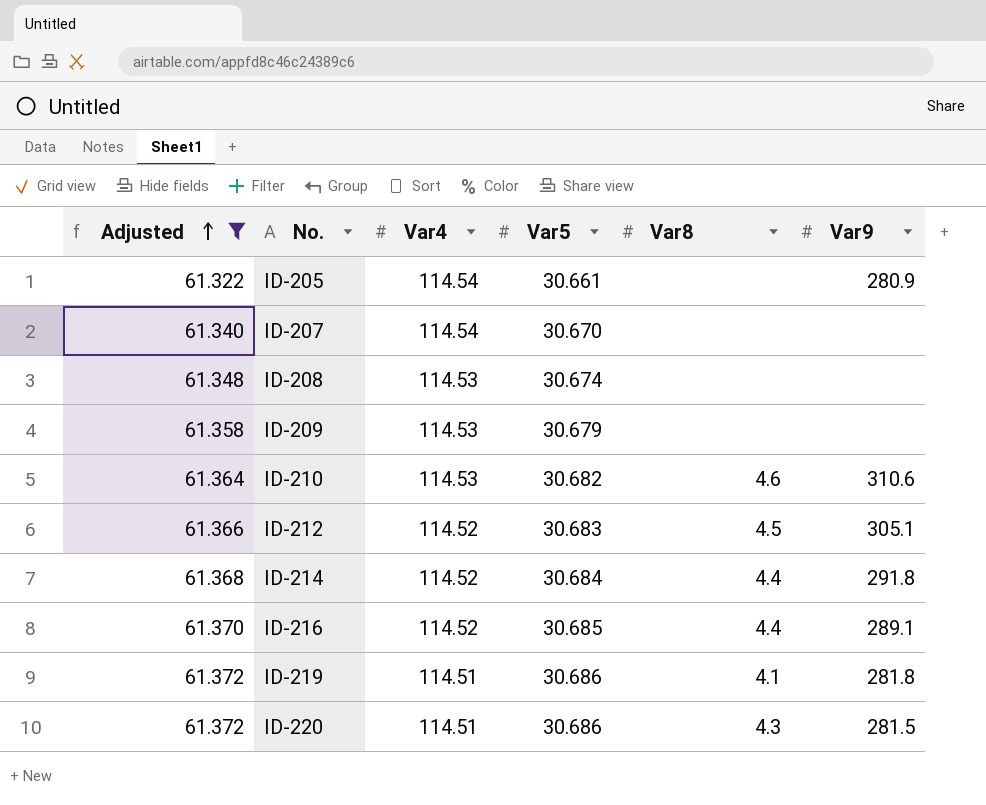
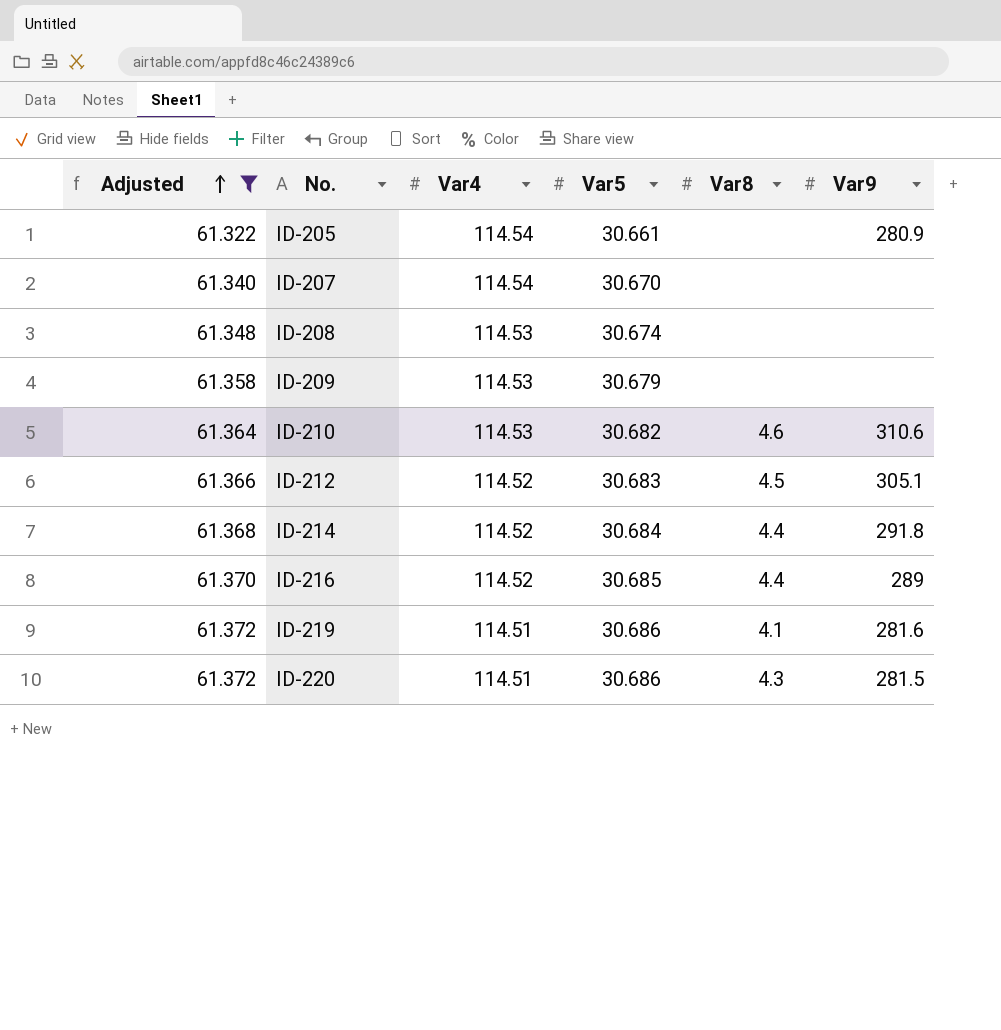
ID-216 | Var9: 289.1 -> 289
ID-219 | Var9: 281.8 -> 281.6

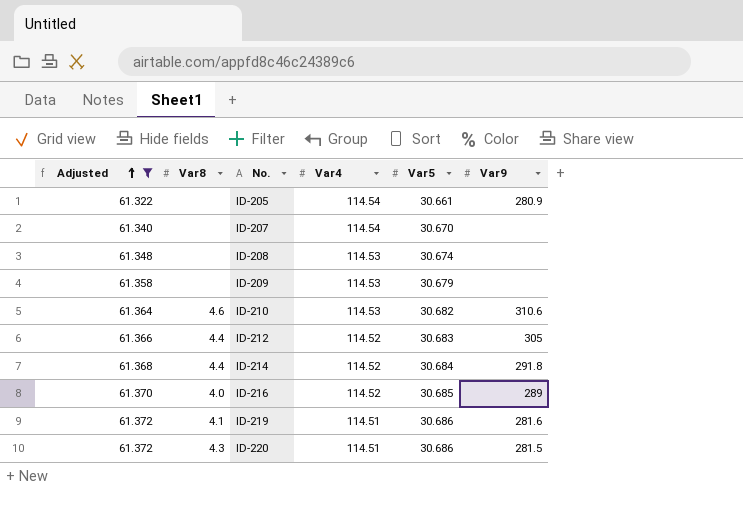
column Var8 | position: 5 -> 2
ID-212 | Var8: 4.5 -> 4.4
ID-212 | Var9: 305.1 -> 305
ID-216 | Var8: 4.4 -> 4.0

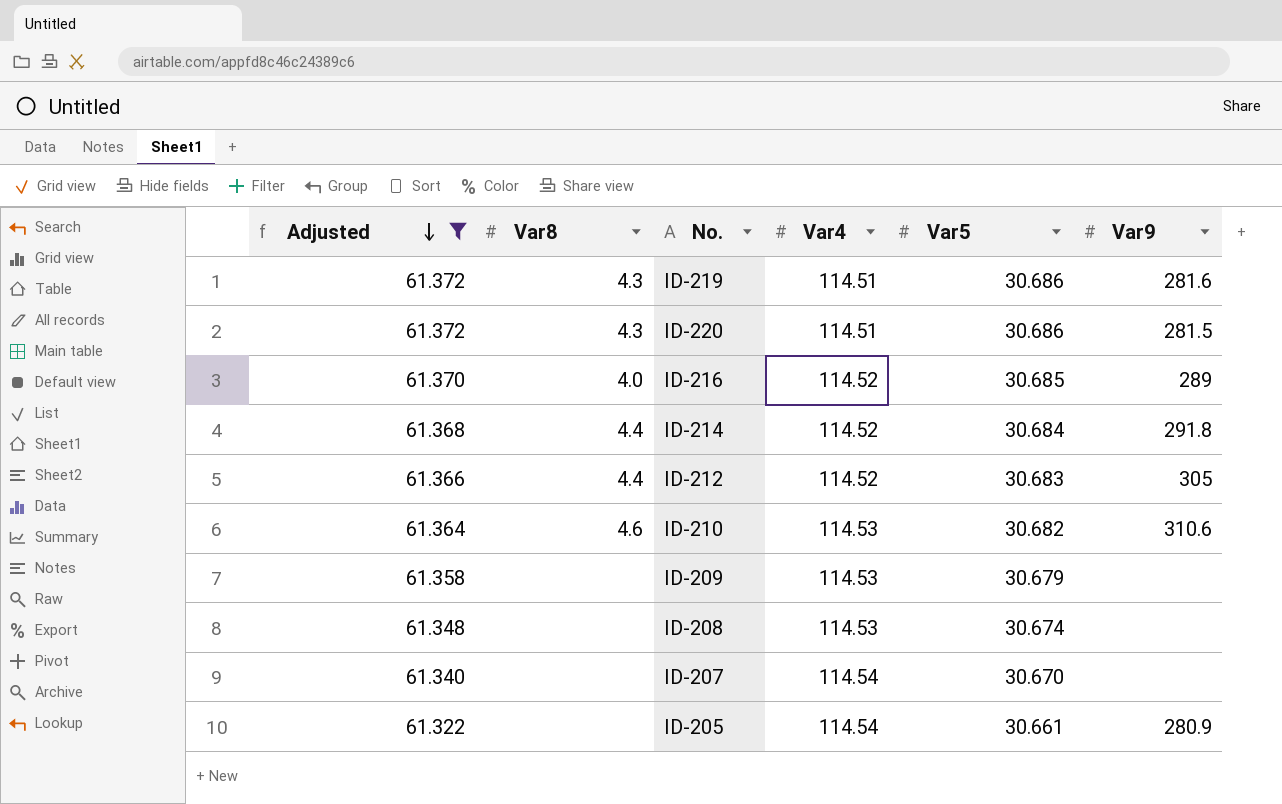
row order: Adjusted ascending -> Adjusted descending
ID-219 | Var8: 4.1 -> 4.3

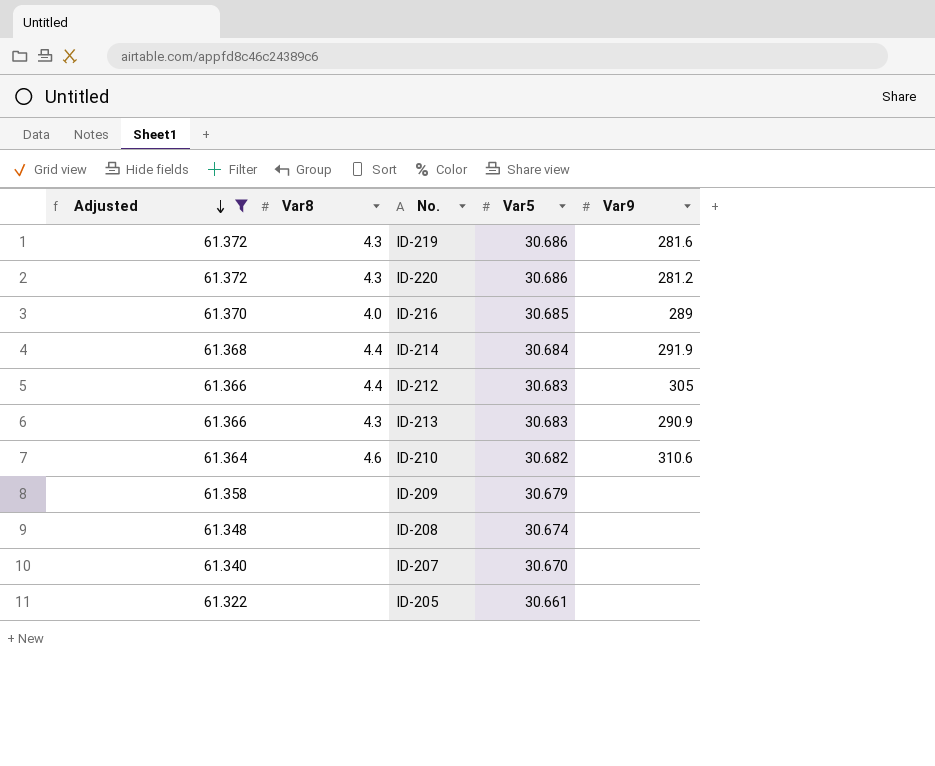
column Var4 | position: 4 -> none
ID-220 | Var9: 281.5 -> 281.2
ID-214 | Var9: 291.8 -> 291.9
row ID-213: none -> 61.366 | 4.3 | 30.683 | 290.9
ID-205 | Var9: 280.9 -> none

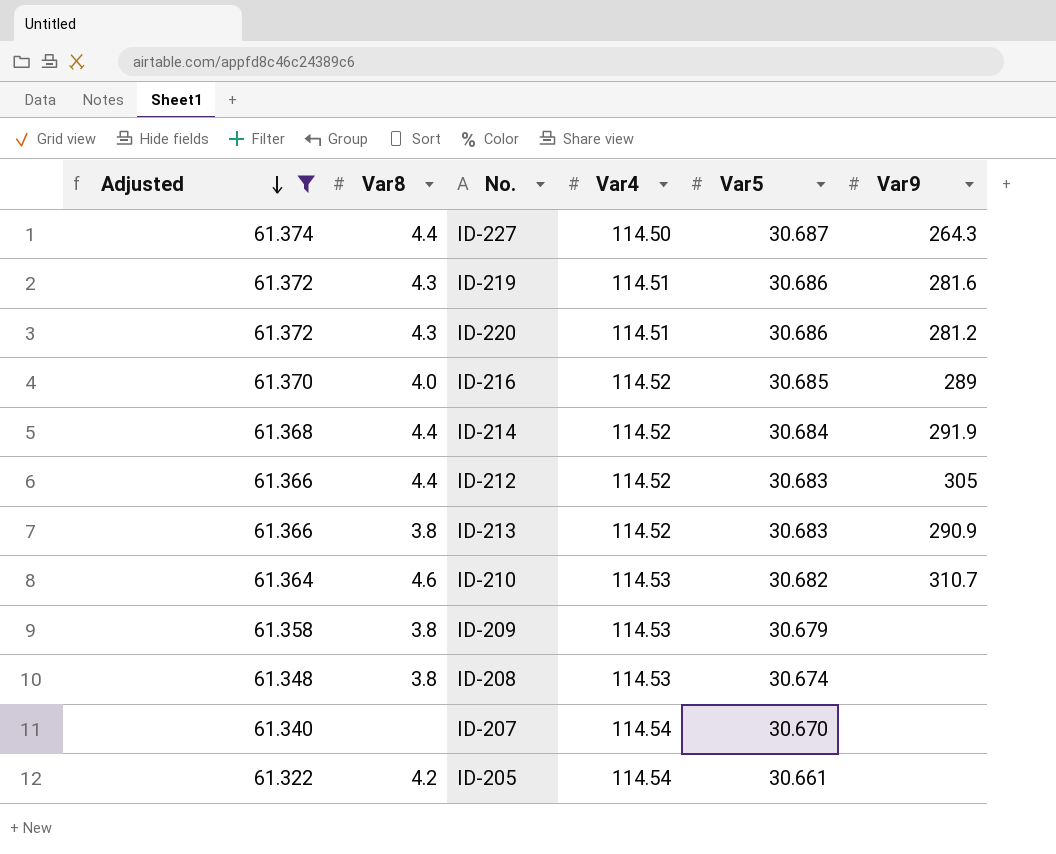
column Var4 | position: none -> 4
row ID-227: none -> 61.374 | 4.4 | 114.50 | 30.687 | 264.3
ID-213 | Var8: 4.3 -> 3.8
ID-210 | Var9: 310.6 -> 310.7
ID-209 | Var8: none -> 3.8
ID-208 | Var8: none -> 3.8
ID-205 | Var8: none -> 4.2

